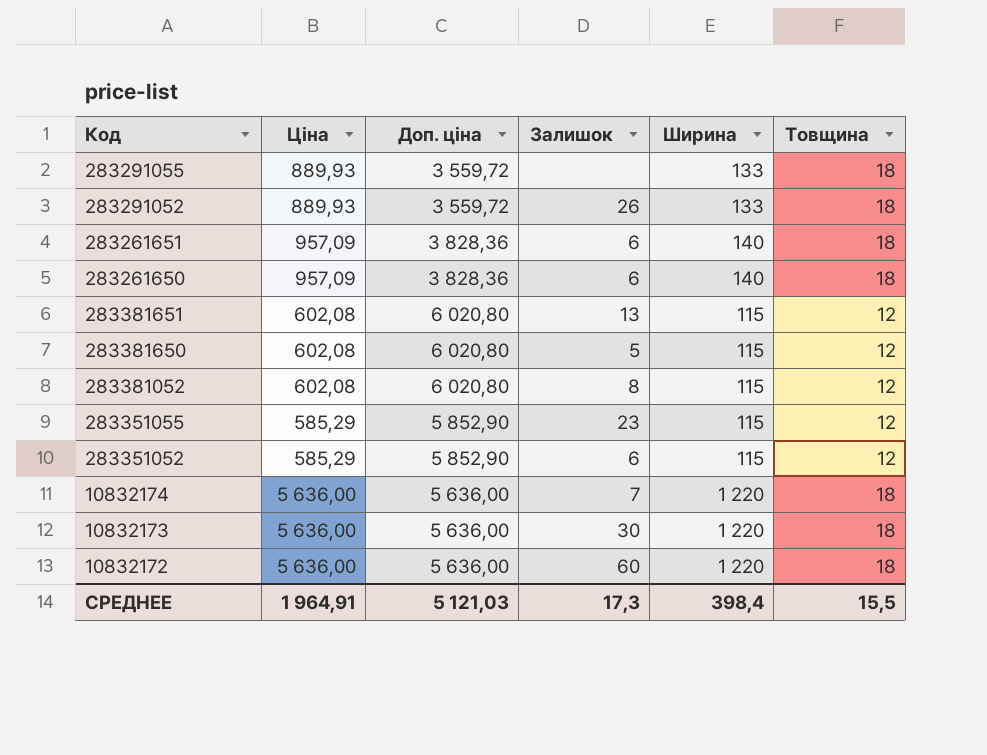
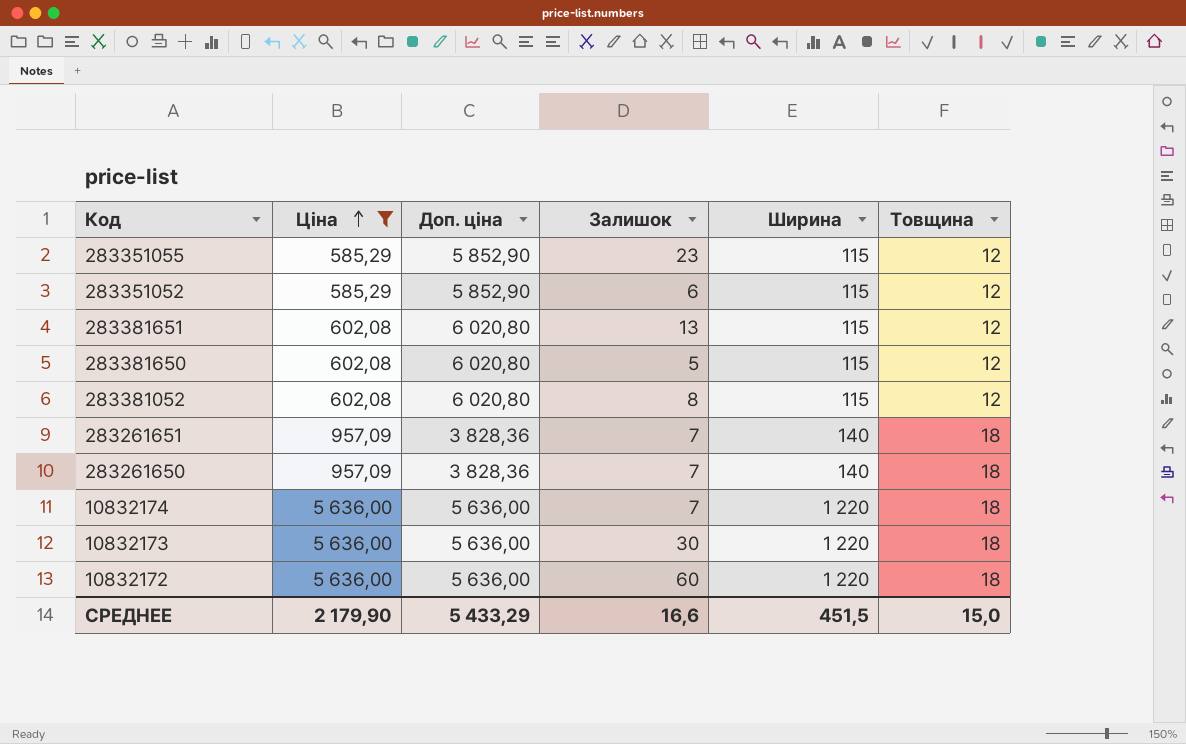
filter: none -> Ціна != 889,93
row order: none -> Ціна ascending
283261651 | Залишок: 6 -> 7
283261650 | Залишок: 6 -> 7
СРЕДНЕЕ | Ціна: 1 964,91 -> 2 179,90
СРЕДНЕЕ | Доп. ціна: 5 121,03 -> 5 433,29
СРЕДНЕЕ | Залишок: 17,3 -> 16,6
СРЕДНЕЕ | Ширина: 398,4 -> 451,5
СРЕДНЕЕ | Товщина: 15,5 -> 15,0

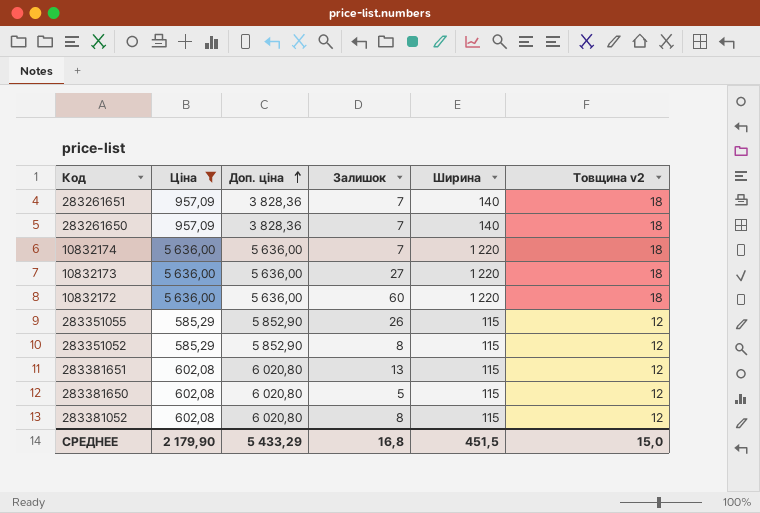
row order: Ціна ascending -> Доп. ціна ascending
column name: Товщина -> Товщина v2
10832173 | Залишок: 30 -> 27
283351055 | Залишок: 23 -> 26
283351052 | Залишок: 6 -> 8
СРЕДНЕЕ | Залишок: 16,6 -> 16,8

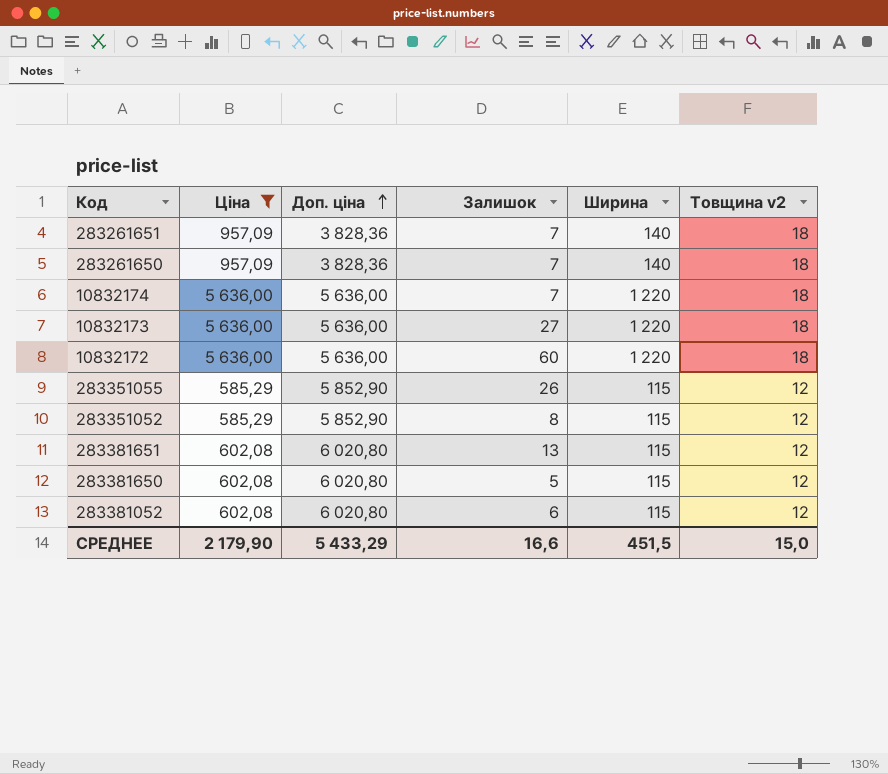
283381052 | Залишок: 8 -> 6
СРЕДНЕЕ | Залишок: 16,8 -> 16,6

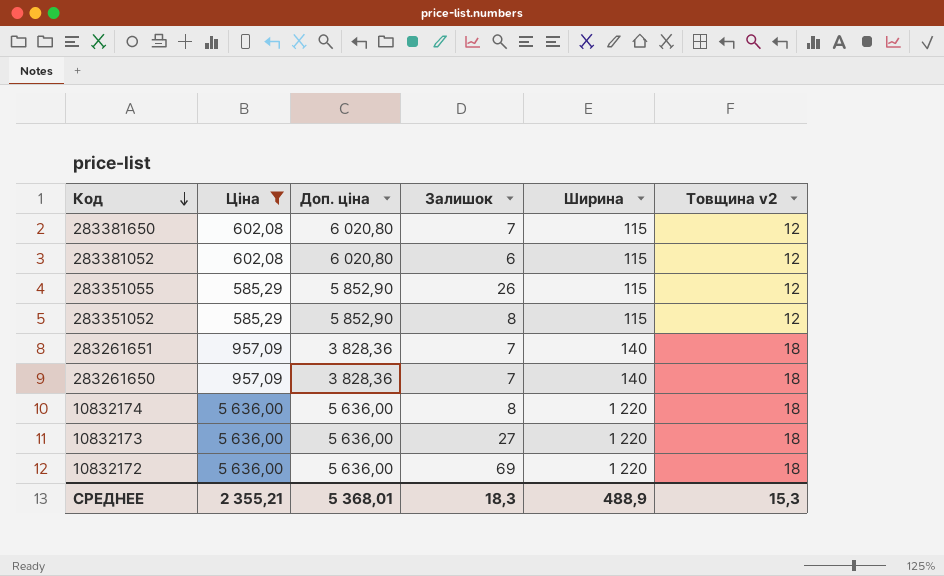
row order: Доп. ціна ascending -> Код descending
row 283381651: 602,08 | 6 020,80 | 13 | 115 | 12 -> none
283381650 | Залишок: 5 -> 7
10832174 | Залишок: 7 -> 8
10832172 | Залишок: 60 -> 69
СРЕДНЕЕ | Ціна: 2 179,90 -> 2 355,21
СРЕДНЕЕ | Доп. ціна: 5 433,29 -> 5 368,01
СРЕДНЕЕ | Залишок: 16,6 -> 18,3
СРЕДНЕЕ | Ширина: 451,5 -> 488,9
СРЕДНЕЕ | Товщина v2: 15,0 -> 15,3

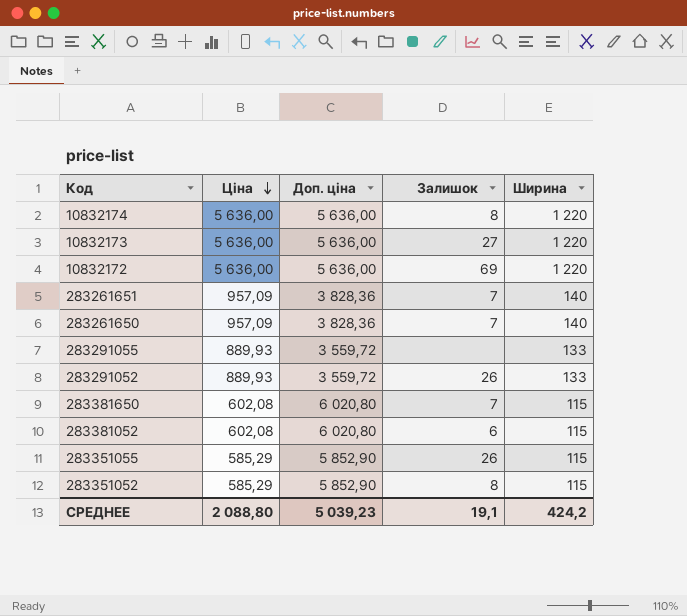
filter: Ціна != 889,93 -> none
row order: Код descending -> Ціна descending
column Товщина v2 | position: 6 -> none
СРЕДНЕЕ | Ціна: 2 355,21 -> 2 088,80
СРЕДНЕЕ | Доп. ціна: 5 368,01 -> 5 039,23
СРЕДНЕЕ | Залишок: 18,3 -> 19,1
СРЕДНЕЕ | Ширина: 488,9 -> 424,2

